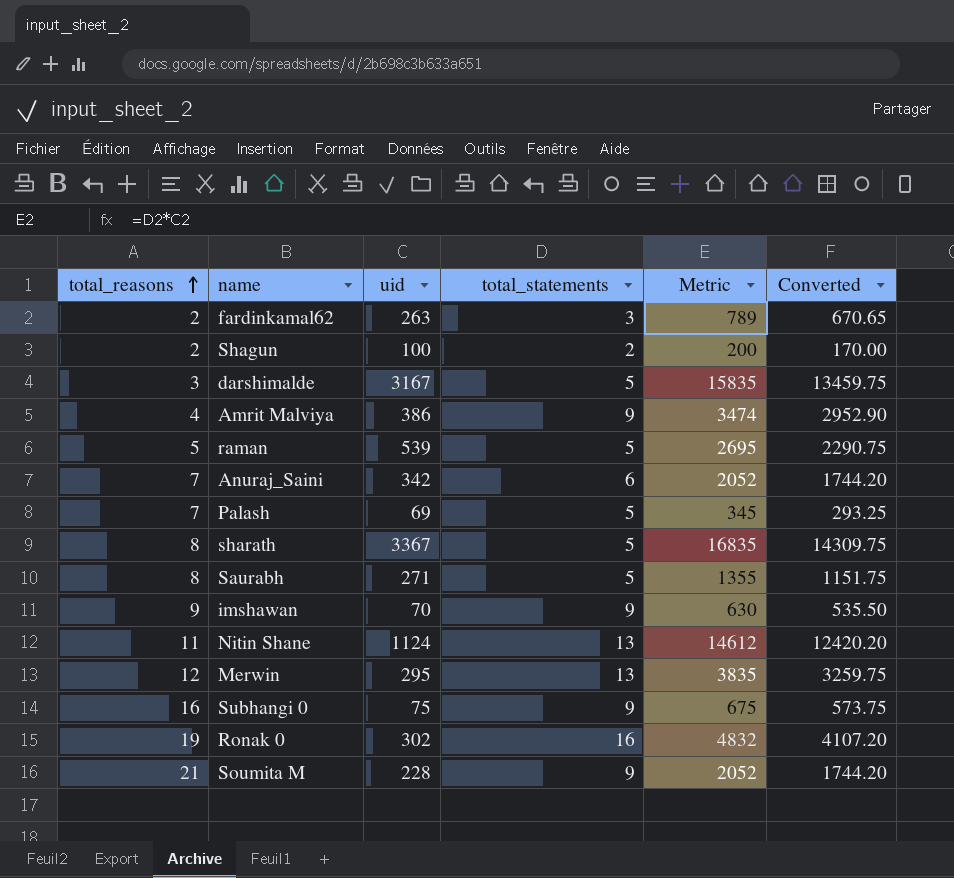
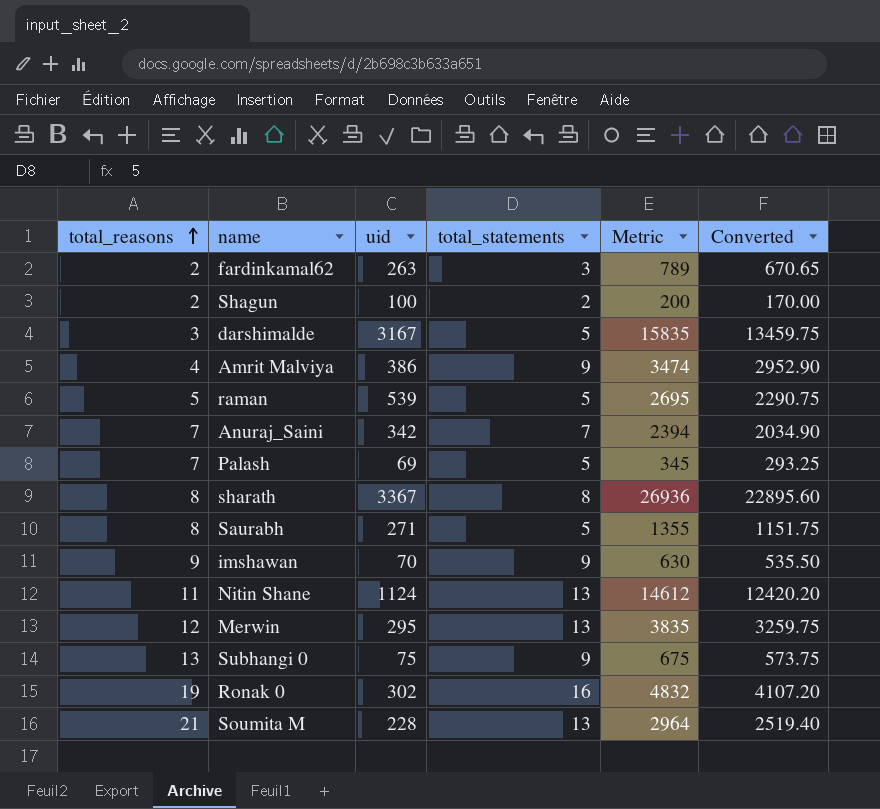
Anuraj_Saini | total_statements: 6 -> 7
Anuraj_Saini | Metric: 2052 -> 2394
Anuraj_Saini | Converted: 1744.20 -> 2034.90
sharath | total_statements: 5 -> 8
sharath | Metric: 16835 -> 26936
sharath | Converted: 14309.75 -> 22895.60
Subhangi 0 | total_reasons: 16 -> 13
Soumita M | total_statements: 9 -> 13
Soumita M | Metric: 2052 -> 2964
Soumita M | Converted: 1744.20 -> 2519.40

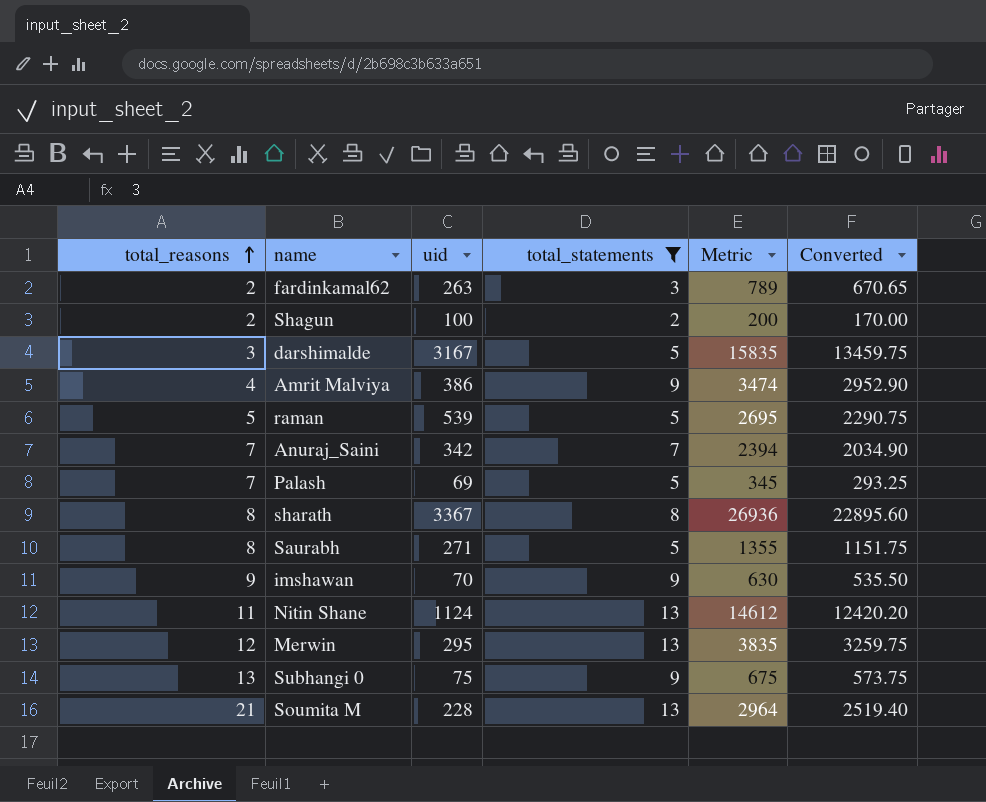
filter: none -> total_statements != 16

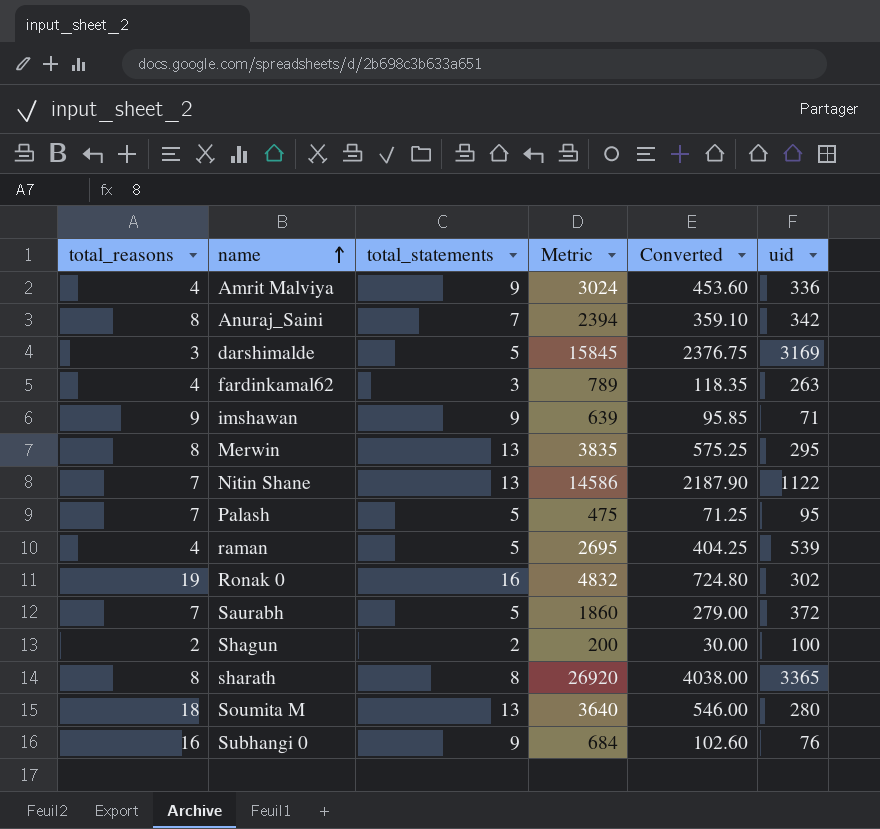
filter: total_statements != 16 -> none
row order: total_reasons ascending -> name ascending
column Converted | formula: [Metric] * 0.85 -> [Metric] * 0.15
column uid | position: 3 -> 6
Amrit Malviya | Metric: 3474 -> 3024
Amrit Malviya | uid: 386 -> 336
Anuraj_Saini | total_reasons: 7 -> 8
darshimalde | Metric: 15835 -> 15845
darshimalde | uid: 3167 -> 3169
fardinkamal62 | total_reasons: 2 -> 4
imshawan | Metric: 630 -> 639
imshawan | uid: 70 -> 71
Merwin | total_reasons: 12 -> 8
Nitin Shane | total_reasons: 11 -> 7
Nitin Shane | Metric: 14612 -> 14586
Nitin Shane | uid: 1124 -> 1122
Palash | Metric: 345 -> 475
Palash | uid: 69 -> 95
raman | total_reasons: 5 -> 4
Saurabh | total_reasons: 8 -> 7
Saurabh | Metric: 1355 -> 1860
Saurabh | uid: 271 -> 372
sharath | Metric: 26936 -> 26920
sharath | uid: 3367 -> 3365
Soumita M | total_reasons: 21 -> 18
Soumita M | Metric: 2964 -> 3640
Soumita M | uid: 228 -> 280
Subhangi 0 | total_reasons: 13 -> 16
Subhangi 0 | Metric: 675 -> 684
Subhangi 0 | uid: 75 -> 76

